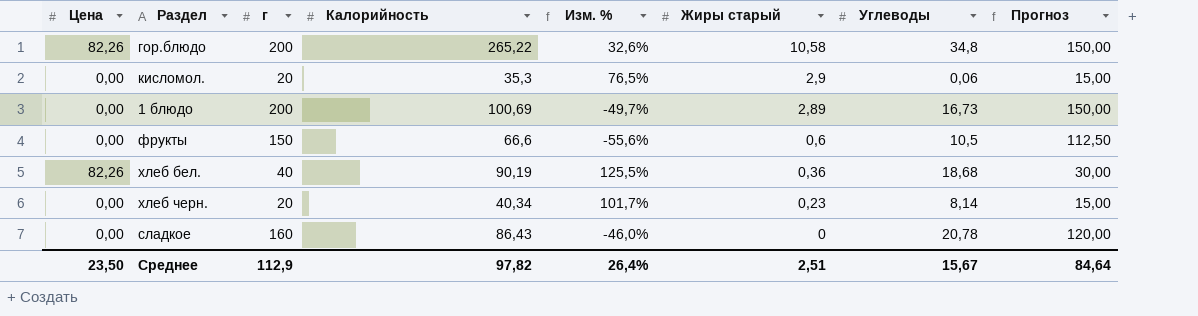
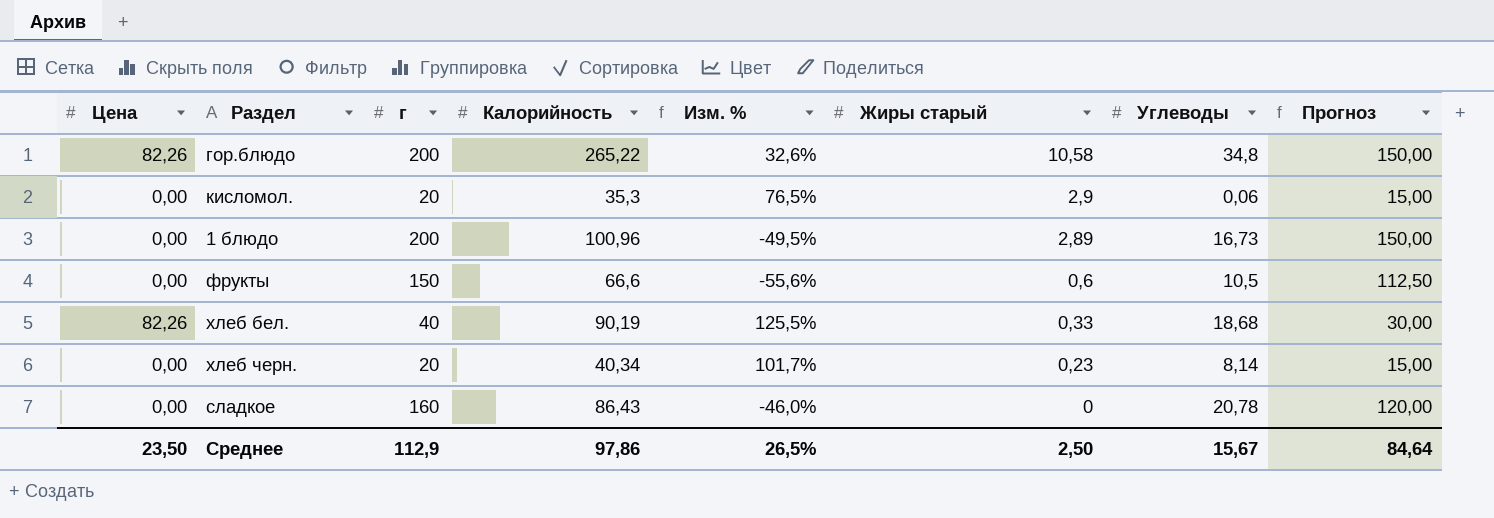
1 блюдо | Калорийность: 100,69 -> 100,96
1 блюдо | Изм. %: -49,7% -> -49,5%
хлеб бел. | Жиры старый: 0,36 -> 0,33
Среднее | Калорийность: 97,82 -> 97,86
Среднее | Изм. %: 26,4% -> 26,5%
Среднее | Жиры старый: 2,51 -> 2,50

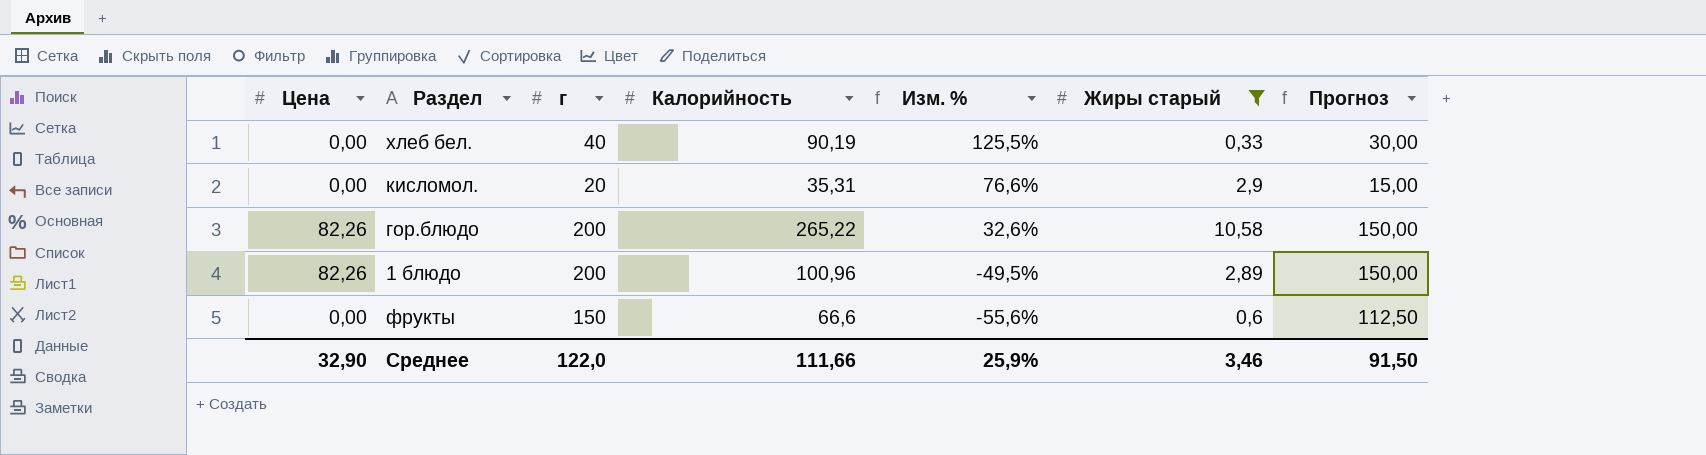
filter: none -> Жиры старый >= 0,33
row order: Жиры старый descending -> Изм. % descending
column Углеводы | position: 7 -> none
хлеб бел. | Цена: 82,26 -> 0,00
кисломол. | Калорийность: 35,3 -> 35,31
кисломол. | Изм. %: 76,5% -> 76,6%
1 блюдо | Цена: 0,00 -> 82,26
Среднее | Цена: 23,50 -> 32,90
Среднее | г: 112,9 -> 122,0
Среднее | Калорийность: 97,86 -> 111,66
Среднее | Изм. %: 26,5% -> 25,9%
Среднее | Жиры старый: 2,50 -> 3,46
Среднее | Прогноз: 84,64 -> 91,50

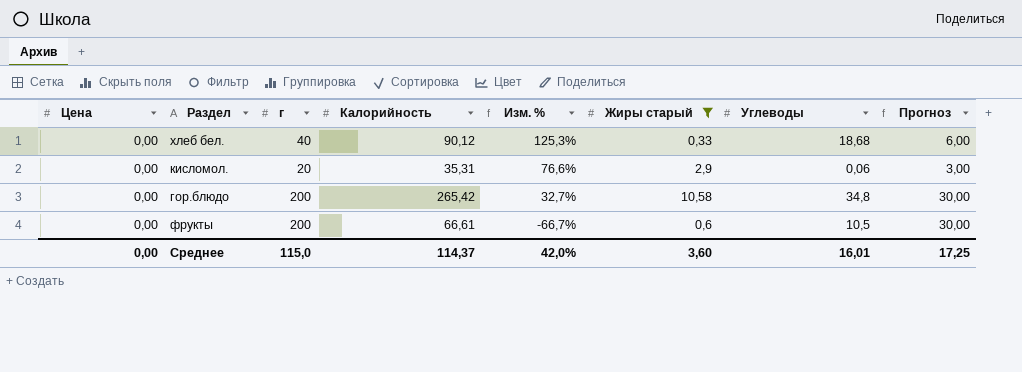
column Углеводы | position: none -> 7
column Прогноз | formula: [г] * 0,75 -> [г] * 0,15
row 1 блюдо: 82,26 | 200 | 100,96 | -49,5% | 2,89 | 150,00 -> none
хлеб бел. | Калорийность: 90,19 -> 90,12
хлеб бел. | Изм. %: 125,5% -> 125,3%
гор.блюдо | Цена: 82,26 -> 0,00
гор.блюдо | Калорийность: 265,22 -> 265,42
гор.блюдо | Изм. %: 32,6% -> 32,7%
фрукты | г: 150 -> 200
фрукты | Калорийность: 66,6 -> 66,61
фрукты | Изм. %: -55,6% -> -66,7%
Среднее | Цена: 32,90 -> 0,00
Среднее | г: 122,0 -> 115,0
Среднее | Калорийность: 111,66 -> 114,37
Среднее | Изм. %: 25,9% -> 42,0%
Среднее | Жиры старый: 3,46 -> 3,60
Среднее | Прогноз: 91,50 -> 17,25

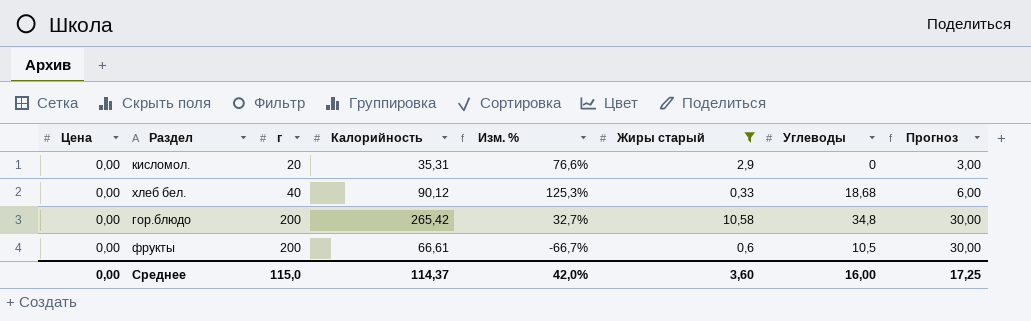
row order: Изм. % descending -> г ascending
кисломол. | Углеводы: 0,06 -> 0
Среднее | Углеводы: 16,01 -> 16,00

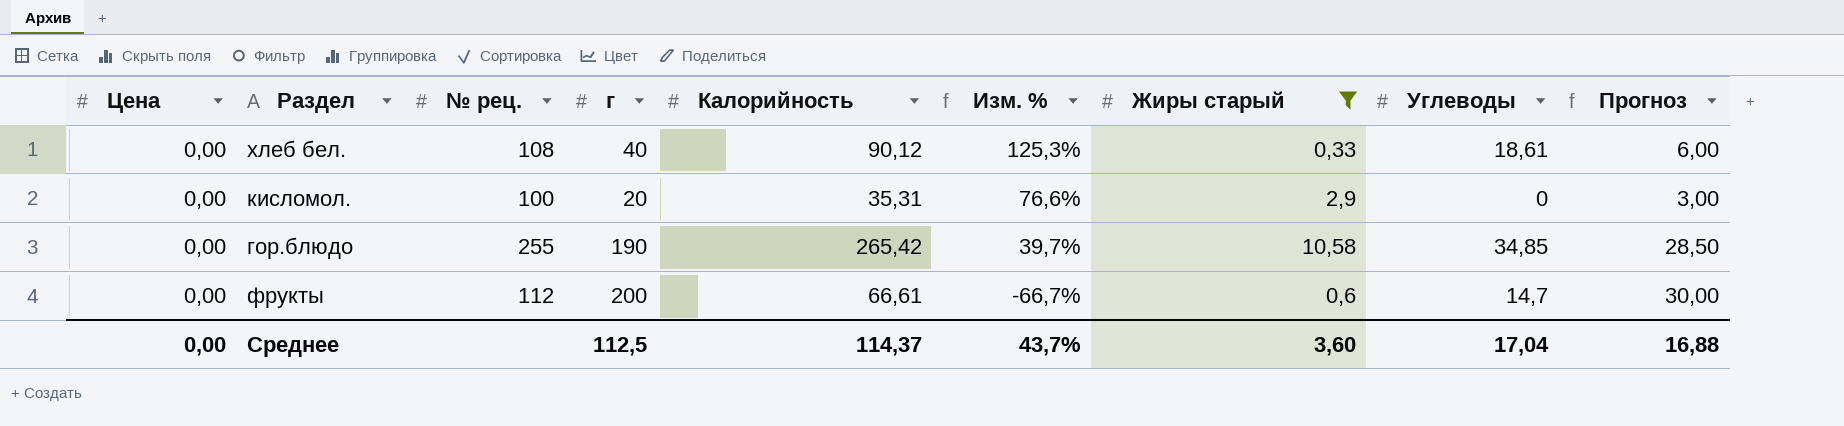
row order: г ascending -> Изм. % descending
column № рец. | position: none -> 3
хлеб бел. | Углеводы: 18,68 -> 18,61
гор.блюдо | г: 200 -> 190
гор.блюдо | Изм. %: 32,7% -> 39,7%
гор.блюдо | Углеводы: 34,8 -> 34,85
гор.блюдо | Прогноз: 30,00 -> 28,50
фрукты | Углеводы: 10,5 -> 14,7
Среднее | г: 115,0 -> 112,5
Среднее | Изм. %: 42,0% -> 43,7%
Среднее | Углеводы: 16,00 -> 17,04
Среднее | Прогноз: 17,25 -> 16,88

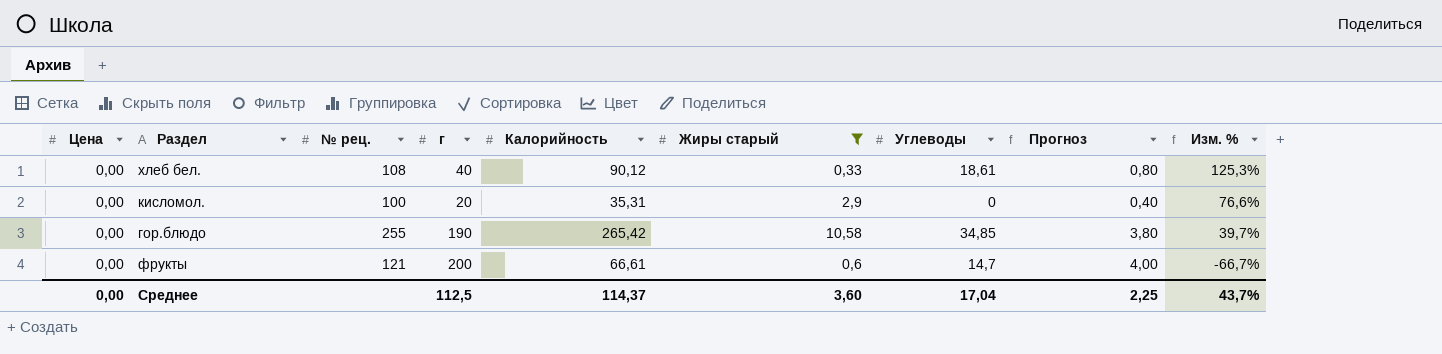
column Прогноз | formula: [г] * 0,15 -> [г] * 0,02
column Изм. % | position: 6 -> 9
фрукты | № рец.: 112 -> 121
Среднее | Прогноз: 16,88 -> 2,25

